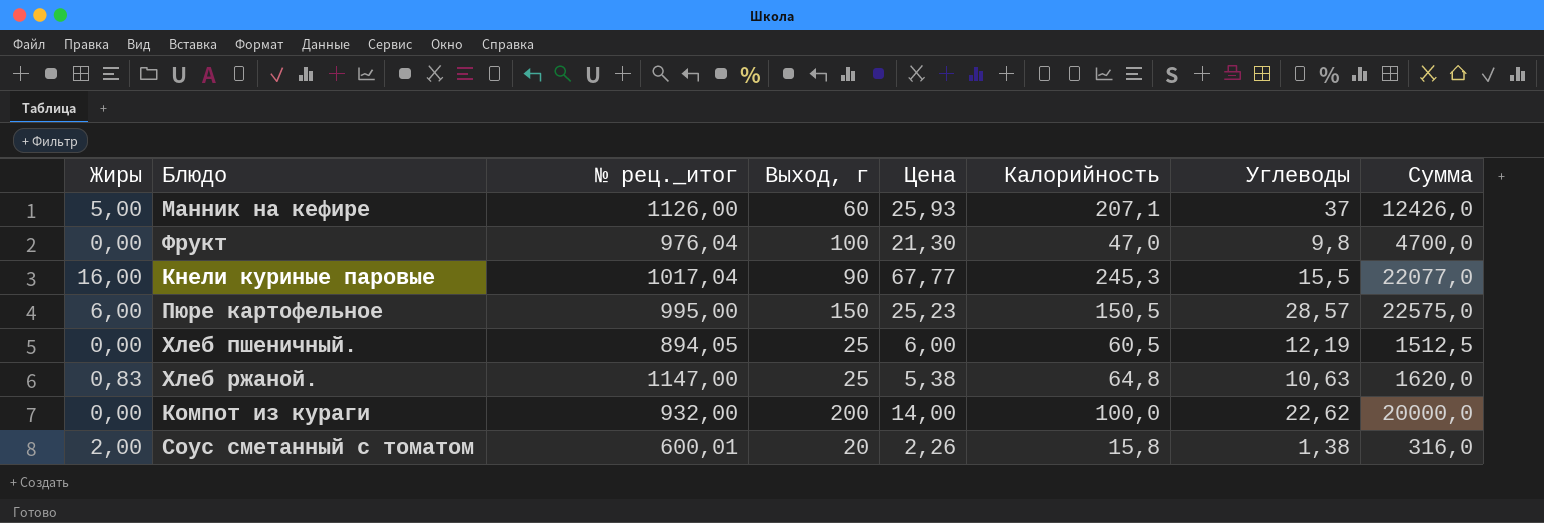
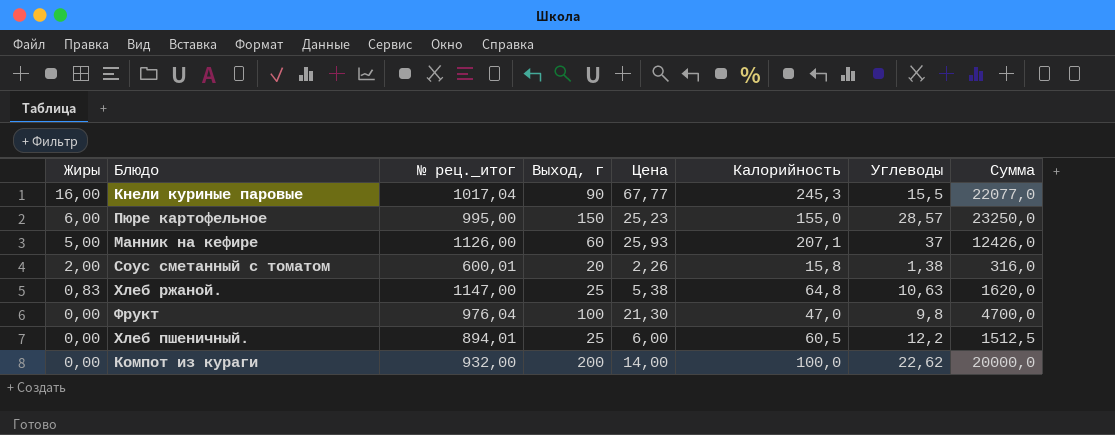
row order: none -> Жиры descending
Пюре картофельное | Калорийность: 150,5 -> 155,0
Пюре картофельное | Сумма: 22575,0 -> 23250,0
Хлеб пшеничный. | № рец._итог: 894,05 -> 894,01
Хлеб пшеничный. | Углеводы: 12,19 -> 12,2

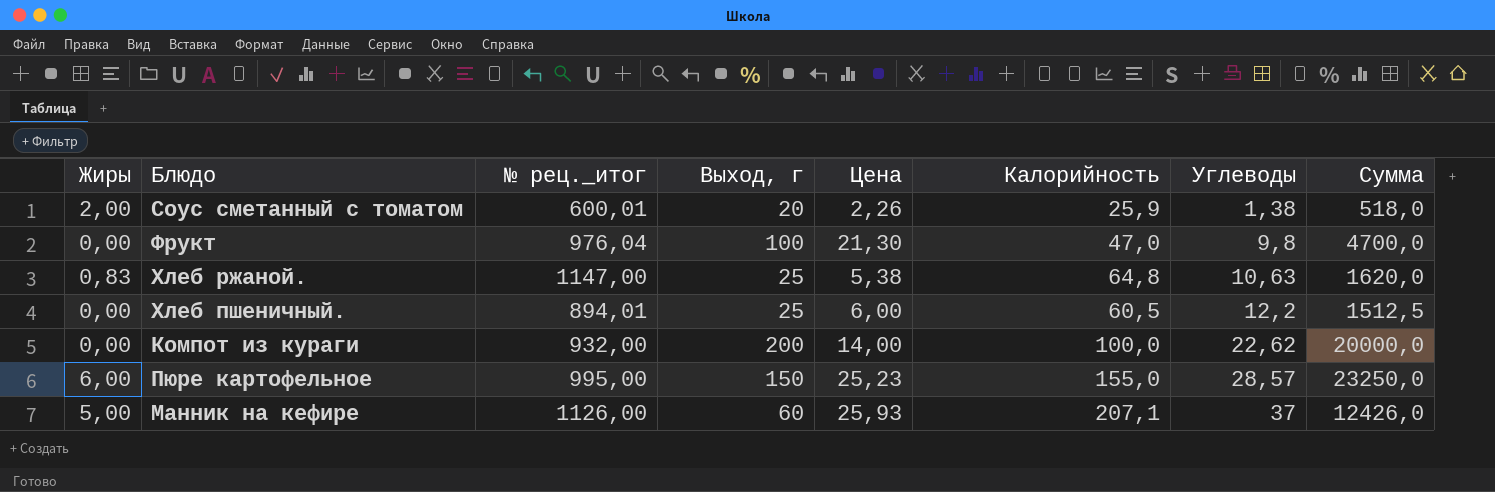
row order: Жиры descending -> Углеводы ascending
row Кнели куриные паровые: 16,00 | 1017,04 | 90 | 67,77 | 245,3 | 15,5 | 22077,0 -> none
Соус сметанный с томатом | Калорийность: 15,8 -> 25,9
Соус сметанный с томатом | Сумма: 316,0 -> 518,0

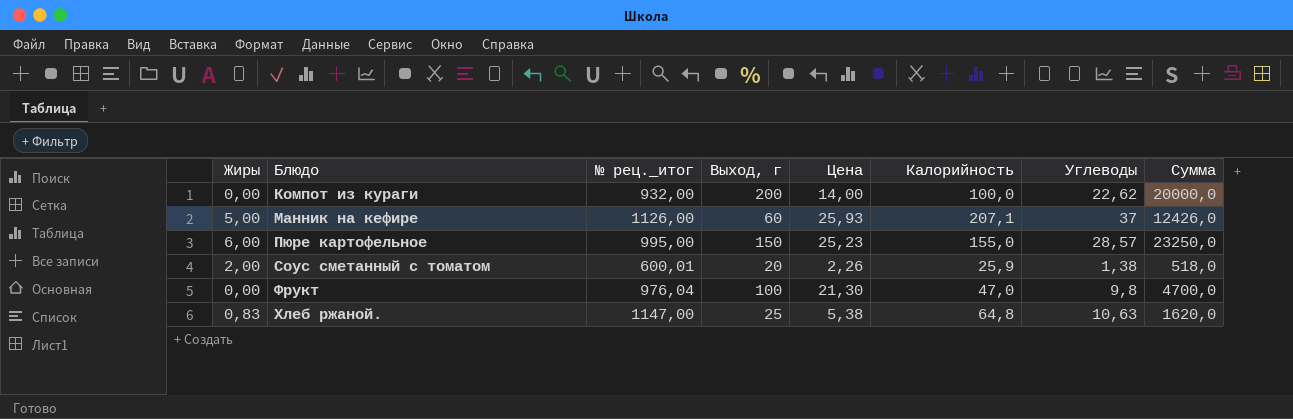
row order: Углеводы ascending -> Блюдо ascending
row Хлеб пшеничный.: 0,00 | 894,01 | 25 | 6,00 | 60,5 | 12,2 | 1512,5 -> none

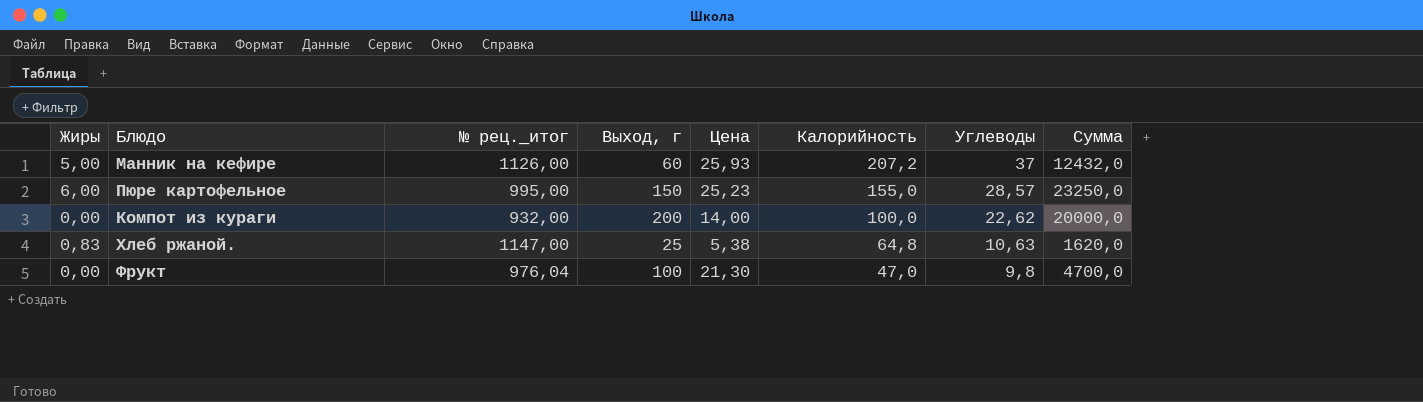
row order: Блюдо ascending -> Калорийность descending
row Соус сметанный с томатом: 2,00 | 600,01 | 20 | 2,26 | 25,9 | 1,38 | 518,0 -> none
Манник на кефире | Калорийность: 207,1 -> 207,2
Манник на кефире | Сумма: 12426,0 -> 12432,0

